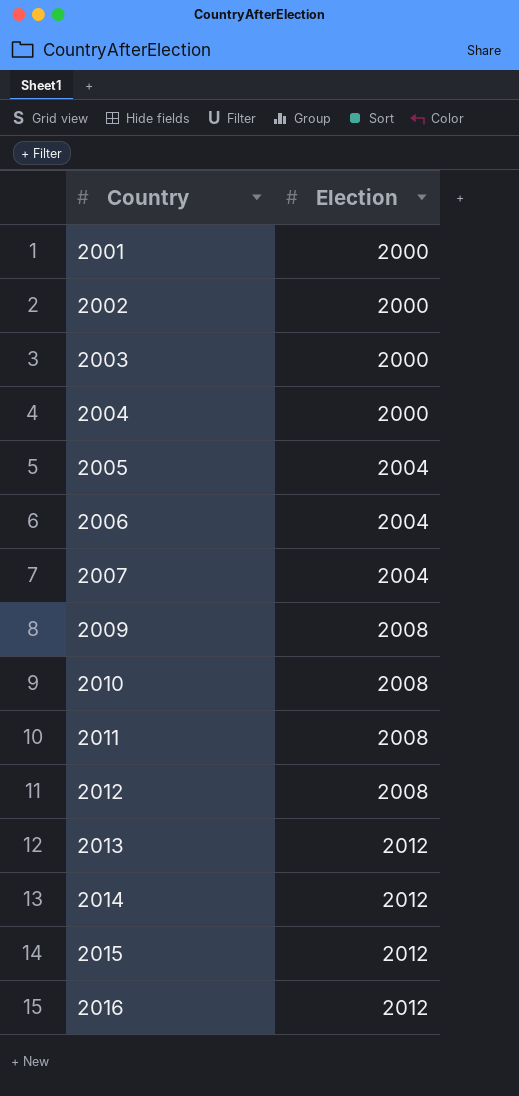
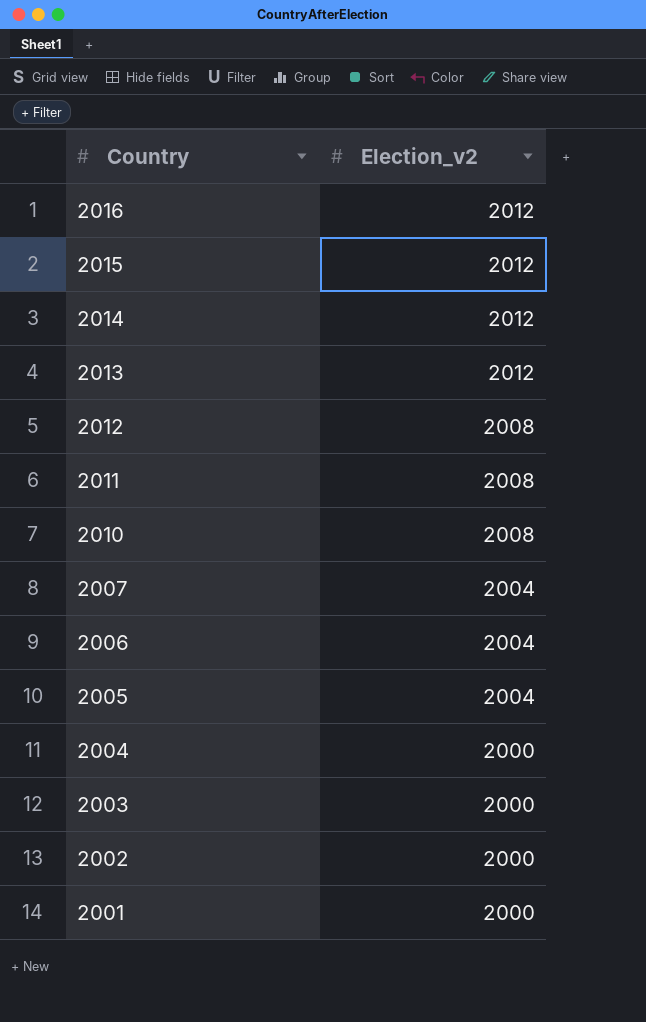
row order: Country ascending -> Country descending
column name: Election -> Election_v2
row 2009: 2008 -> none

